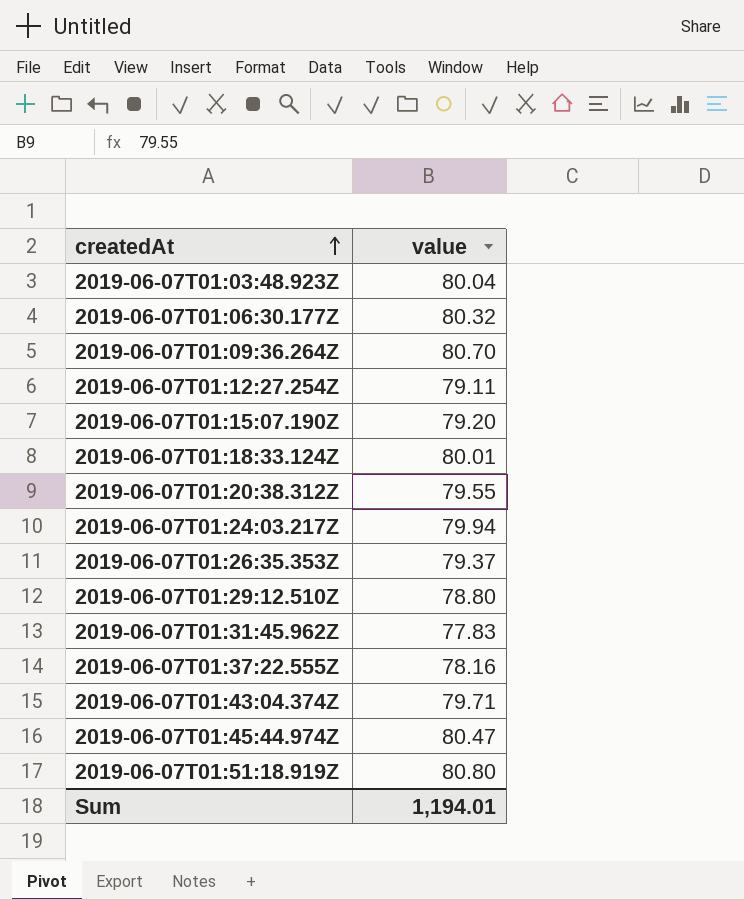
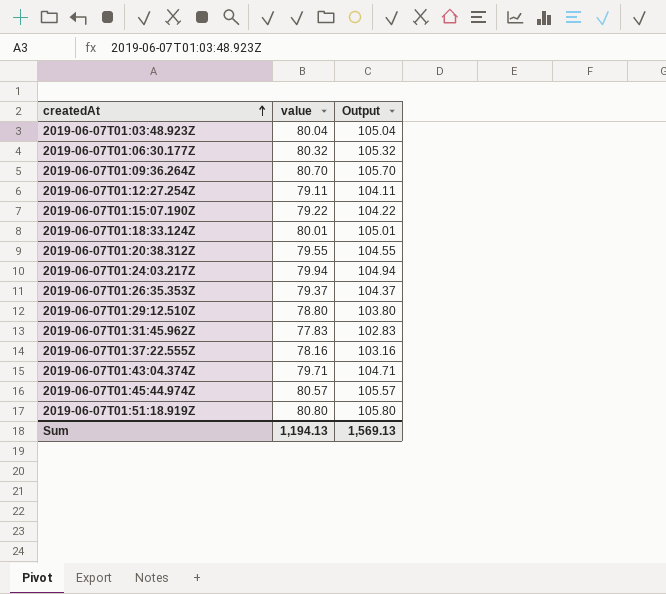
column Output | formula: none -> [value] + 25
2019-06-07T01:15:07.190Z | value: 79.20 -> 79.22
2019-06-07T01:45:44.974Z | value: 80.47 -> 80.57
Sum | value: 1,194.01 -> 1,194.13

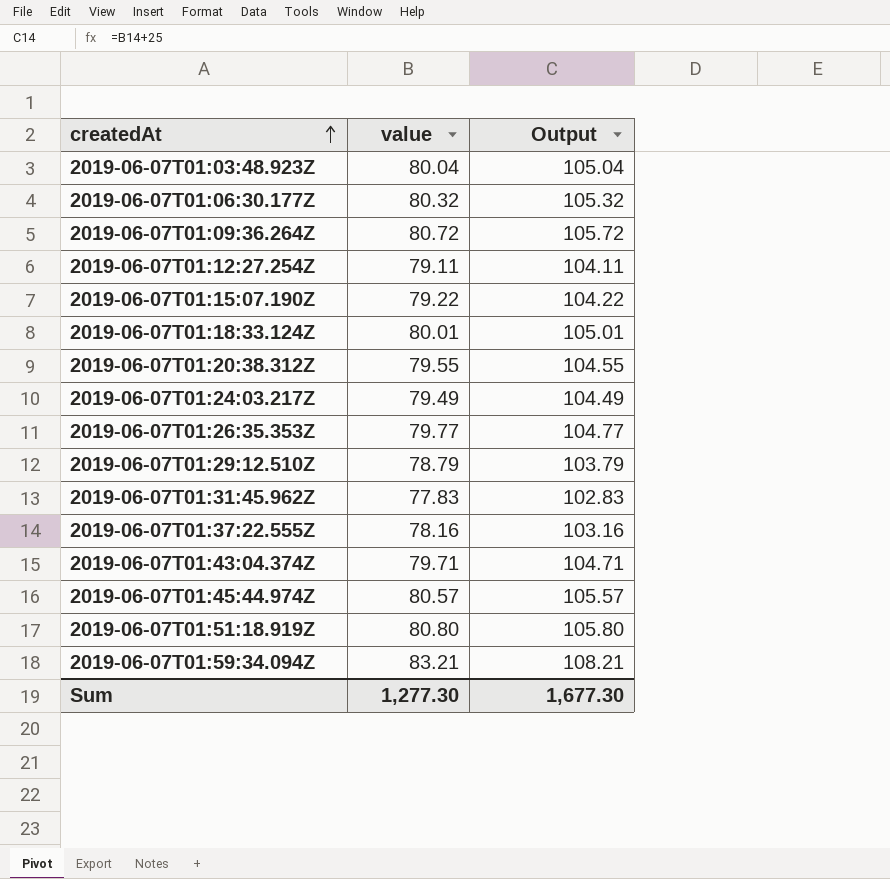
2019-06-07T01:09:36.264Z | value: 80.70 -> 80.72
2019-06-07T01:09:36.264Z | Output: 105.70 -> 105.72
2019-06-07T01:24:03.217Z | value: 79.94 -> 79.49
2019-06-07T01:24:03.217Z | Output: 104.94 -> 104.49
2019-06-07T01:26:35.353Z | value: 79.37 -> 79.77
2019-06-07T01:26:35.353Z | Output: 104.37 -> 104.77
2019-06-07T01:29:12.510Z | value: 78.80 -> 78.79
2019-06-07T01:29:12.510Z | Output: 103.80 -> 103.79
row 2019-06-07T01:59:34.094Z: none -> 83.21 | 108.21
Sum | value: 1,194.13 -> 1,277.30
Sum | Output: 1,569.13 -> 1,677.30

